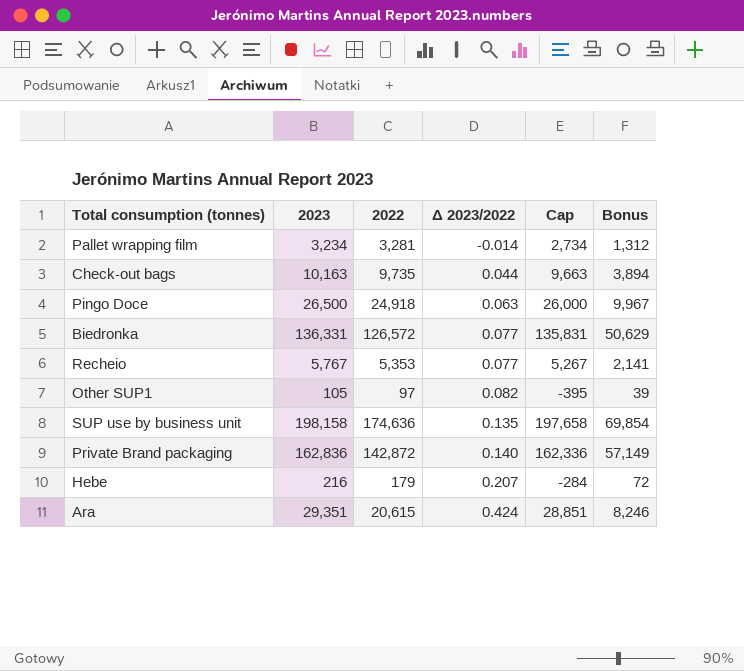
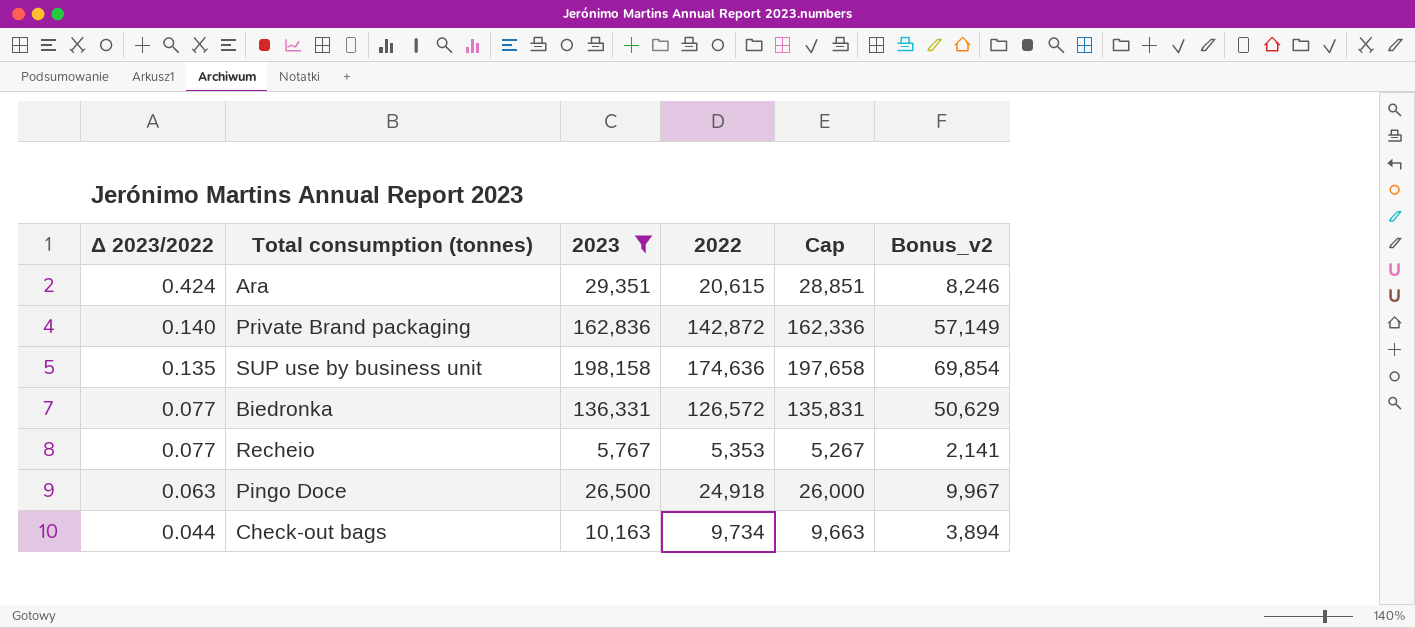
filter: none -> 2023 >= 5,767
row order: Δ 2023/2022 ascending -> Δ 2023/2022 descending
column Δ 2023/2022 | position: 4 -> 1
column name: Bonus -> Bonus_v2
Check-out bags | 2022: 9,735 -> 9,734

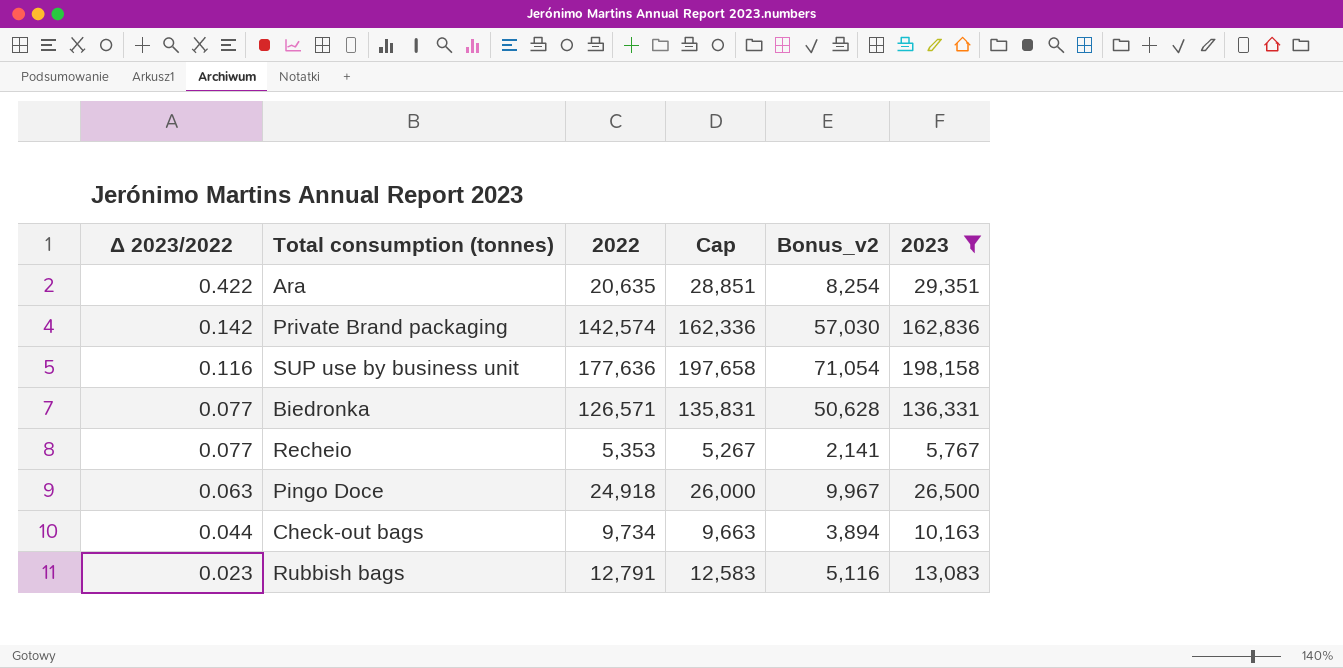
column 2023 | position: 3 -> 6
Ara | Δ 2023/2022: 0.424 -> 0.422
Ara | 2022: 20,615 -> 20,635
Ara | Bonus_v2: 8,246 -> 8,254
Private Brand packaging | Δ 2023/2022: 0.140 -> 0.142
Private Brand packaging | 2022: 142,872 -> 142,574
Private Brand packaging | Bonus_v2: 57,149 -> 57,030
SUP use by business unit | Δ 2023/2022: 0.135 -> 0.116
SUP use by business unit | 2022: 174,636 -> 177,636
SUP use by business unit | Bonus_v2: 69,854 -> 71,054
Biedronka | 2022: 126,572 -> 126,571
Biedronka | Bonus_v2: 50,629 -> 50,628
row Rubbish bags: none -> 0.023 | 12,791 | 12,583 | 5,116 | 13,083

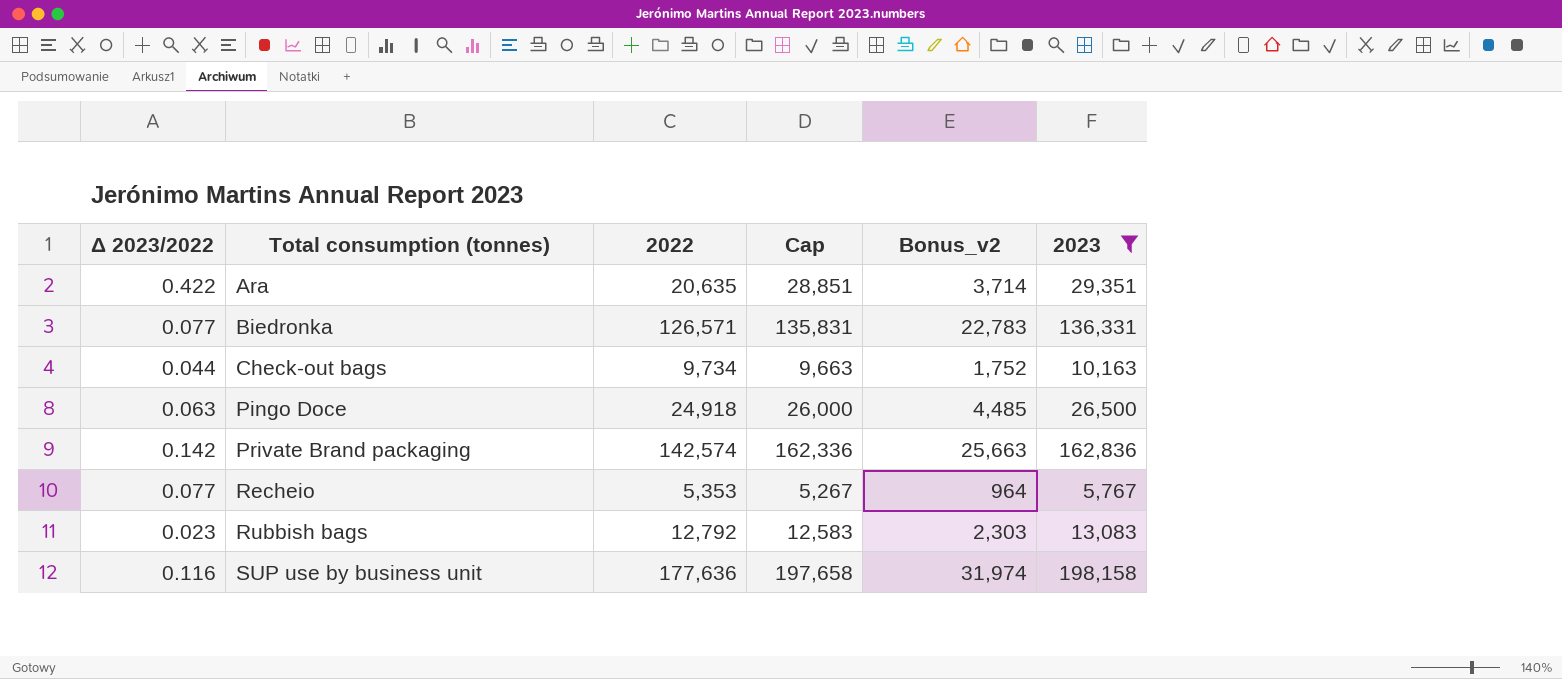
row order: Δ 2023/2022 descending -> Total consumption (tonnes) ascending
column Bonus_v2 | formula: [2022] * 0.4 -> [2022] * 0.18
Rubbish bags | 2022: 12,791 -> 12,792

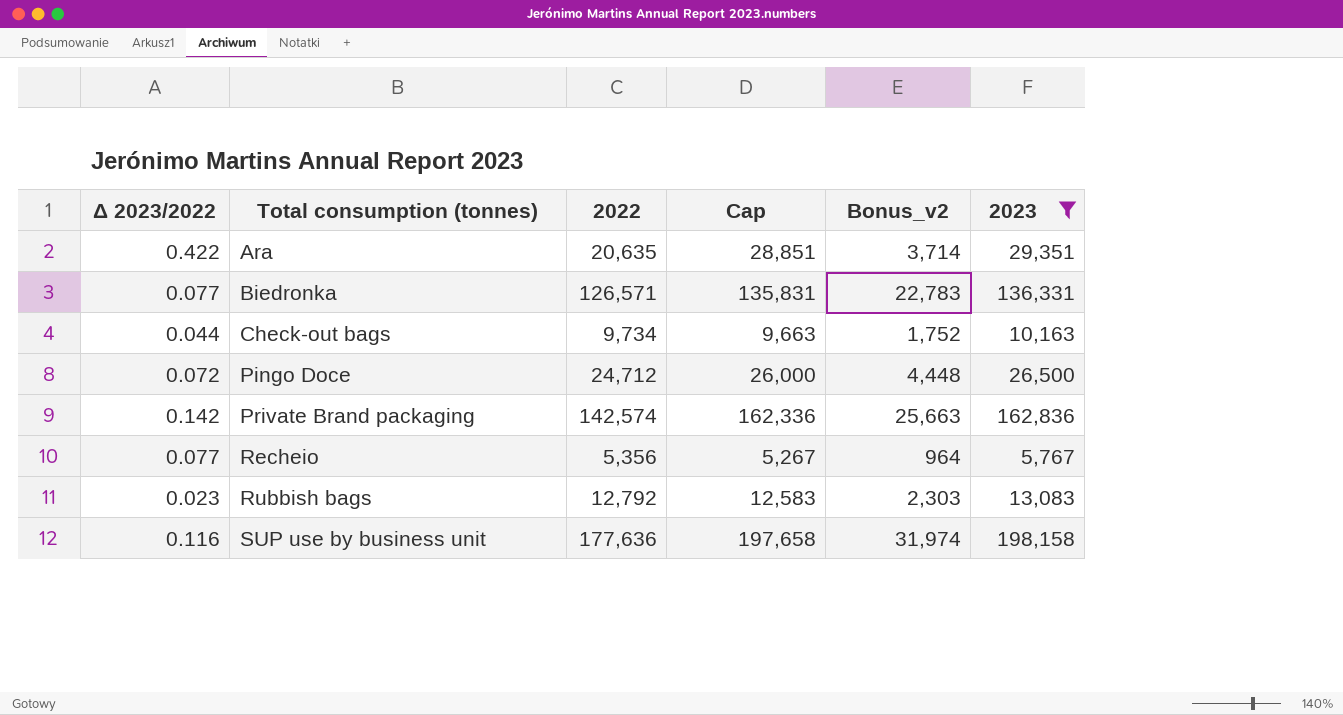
Pingo Doce | Δ 2023/2022: 0.063 -> 0.072
Pingo Doce | 2022: 24,918 -> 24,712
Pingo Doce | Bonus_v2: 4,485 -> 4,448
Recheio | 2022: 5,353 -> 5,356

